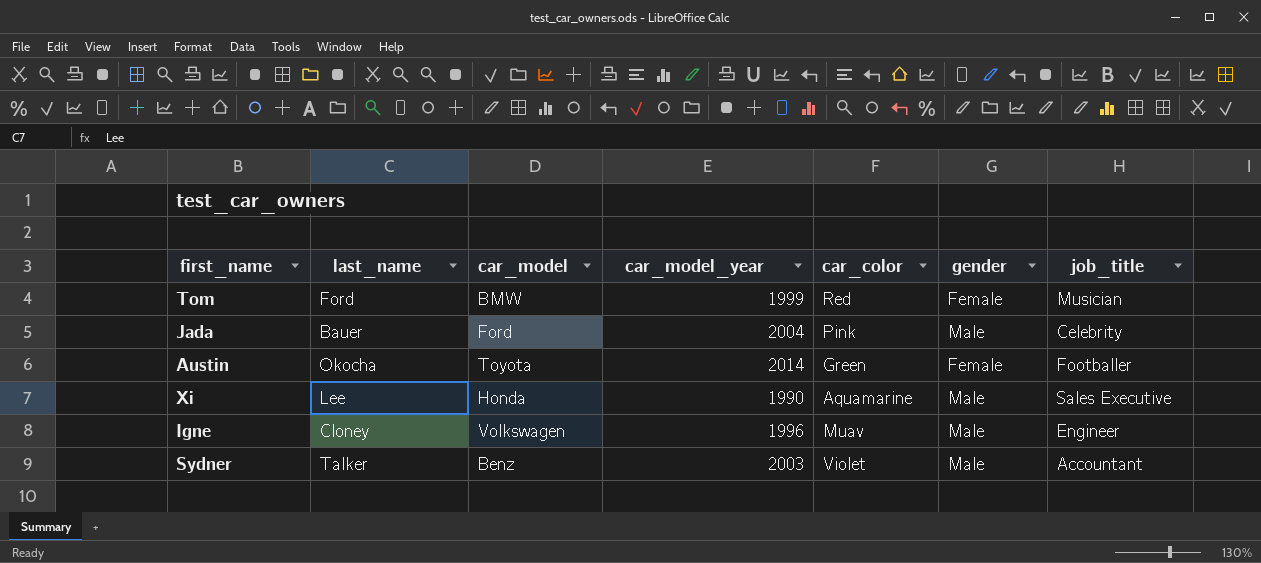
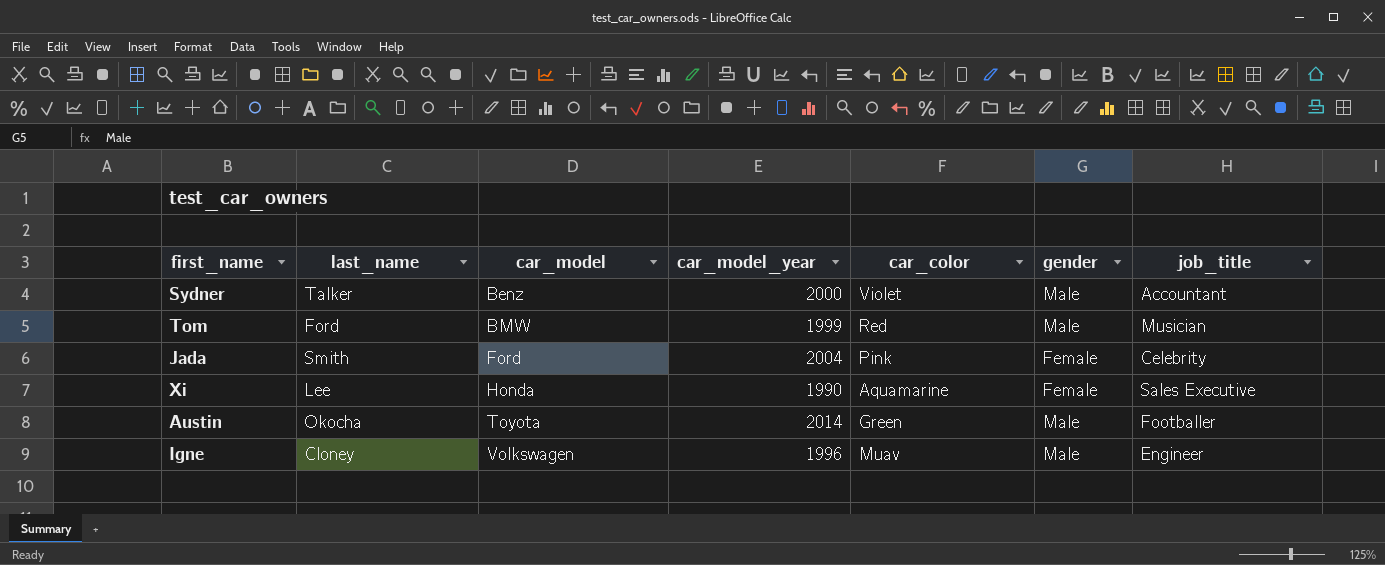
row order: none -> car_model ascending
Sydner | car_model_year: 2003 -> 2000
Tom | gender: Female -> Male
Jada | last_name: Bauer -> Smith
Jada | gender: Male -> Female
Xi | gender: Male -> Female
Austin | gender: Female -> Male

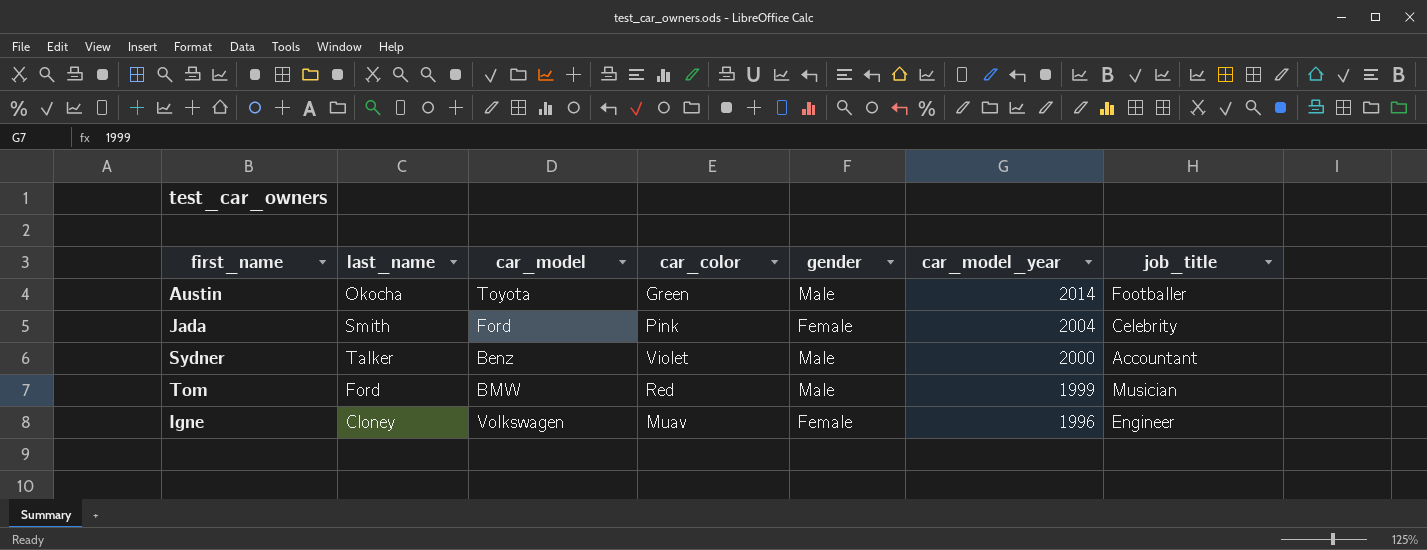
row order: car_model ascending -> car_model_year descending
column car_model_year | position: 4 -> 6
row Xi: Lee | Honda | 1990 | Aquamarine | Female | Sales Executive -> none
Igne | gender: Male -> Female

